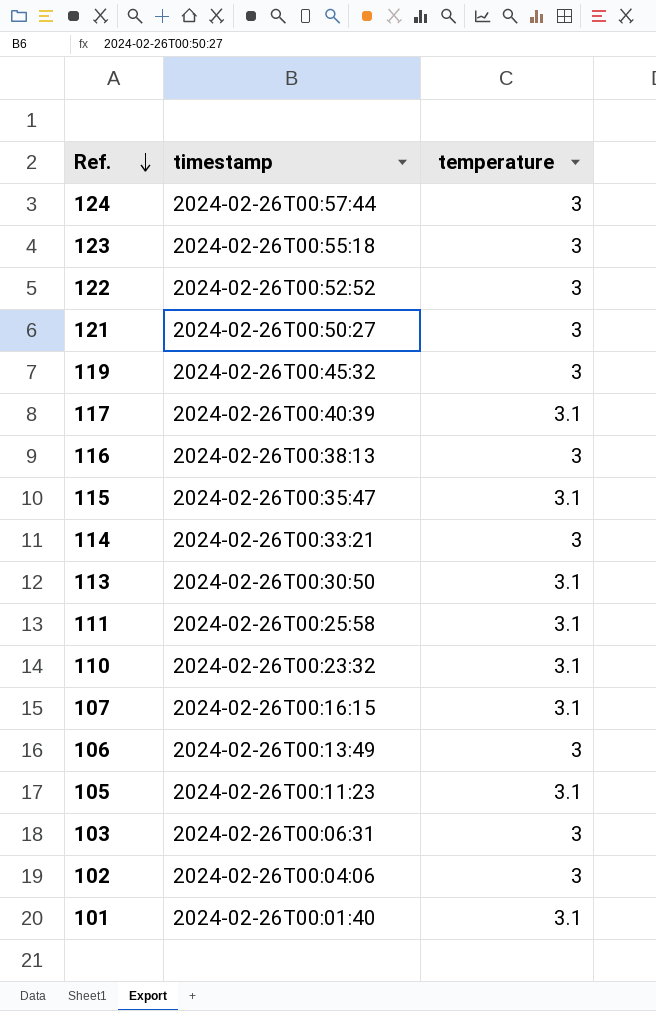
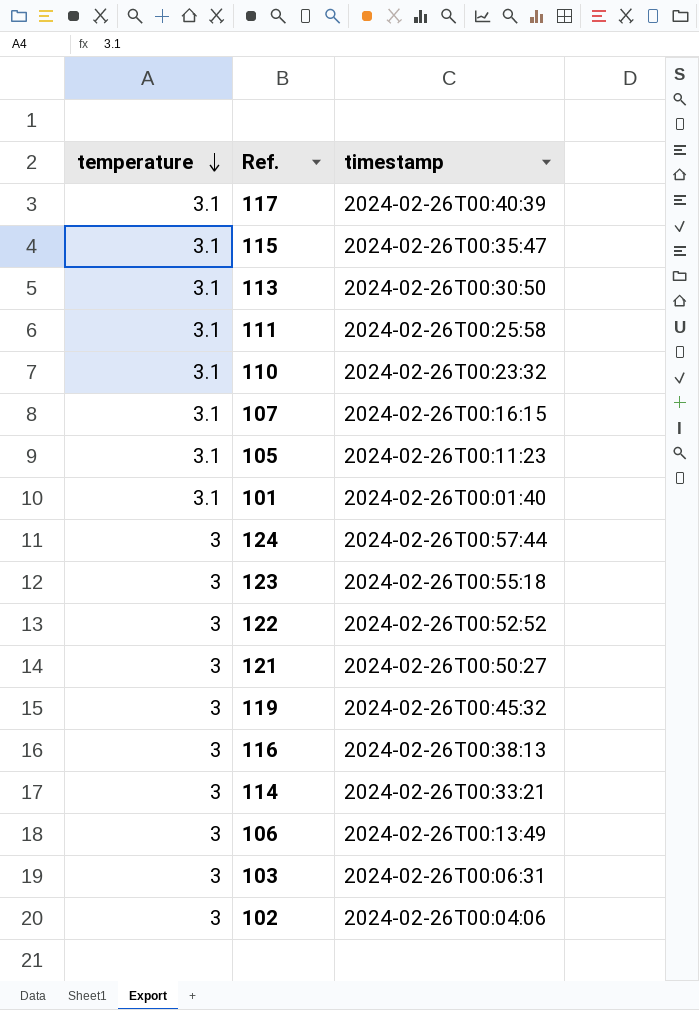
row order: Ref. descending -> temperature descending
column temperature | position: 3 -> 1

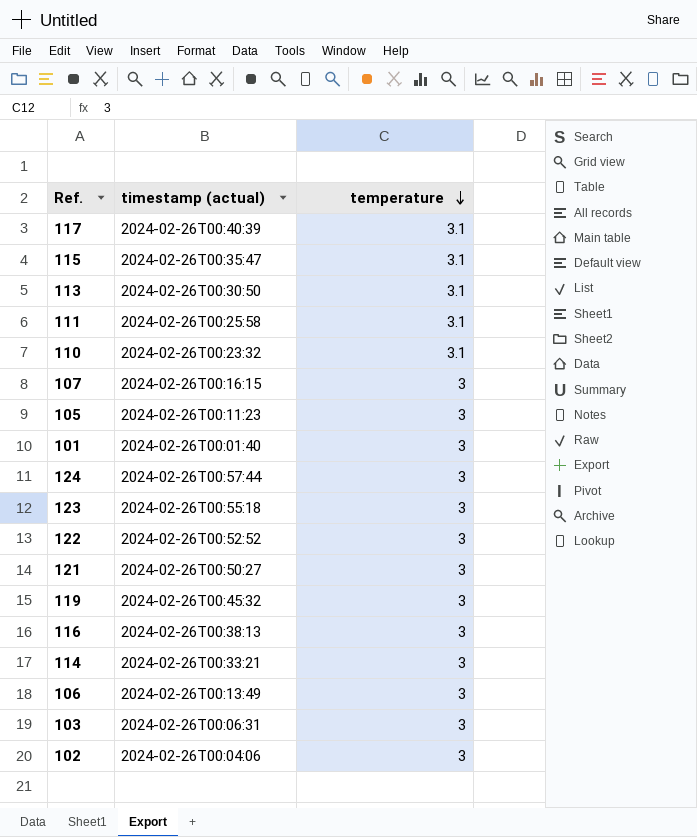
column name: timestamp -> timestamp (actual)
column temperature | position: 1 -> 3
107 | temperature: 3.1 -> 3
105 | temperature: 3.1 -> 3
101 | temperature: 3.1 -> 3

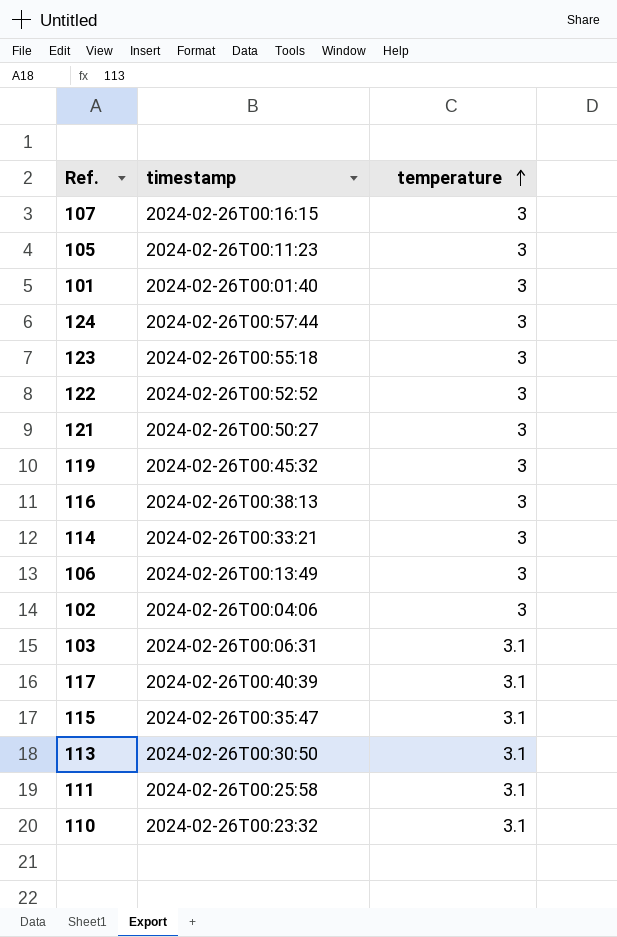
row order: temperature descending -> temperature ascending
column name: timestamp (actual) -> timestamp
103 | temperature: 3 -> 3.1

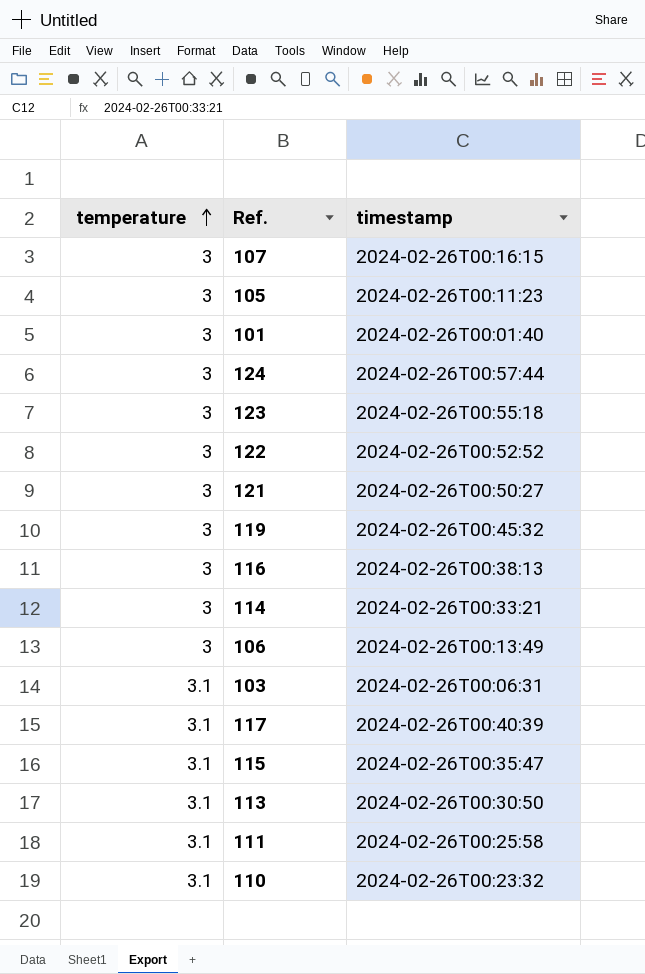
column temperature | position: 3 -> 1
row 102: 2024-02-26T00:04:06 | 3 -> none

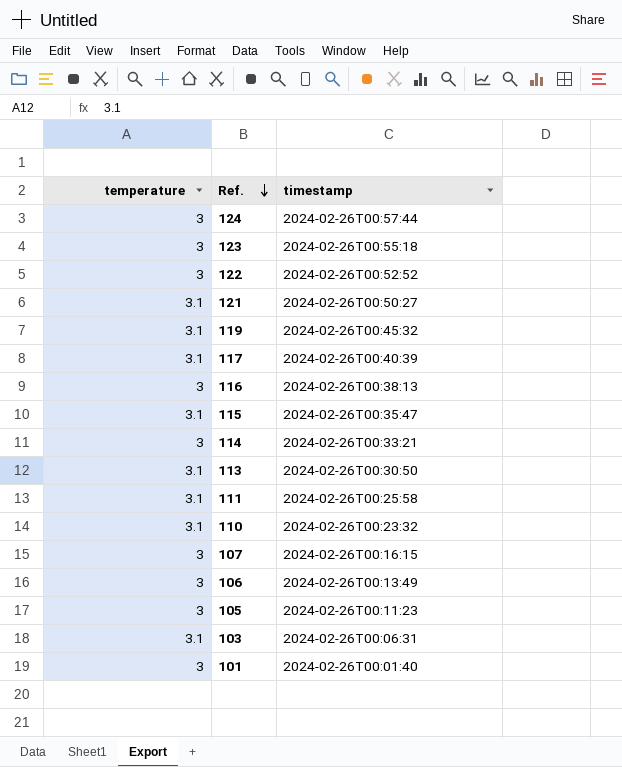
row order: temperature ascending -> Ref. descending
121 | temperature: 3 -> 3.1
119 | temperature: 3 -> 3.1

